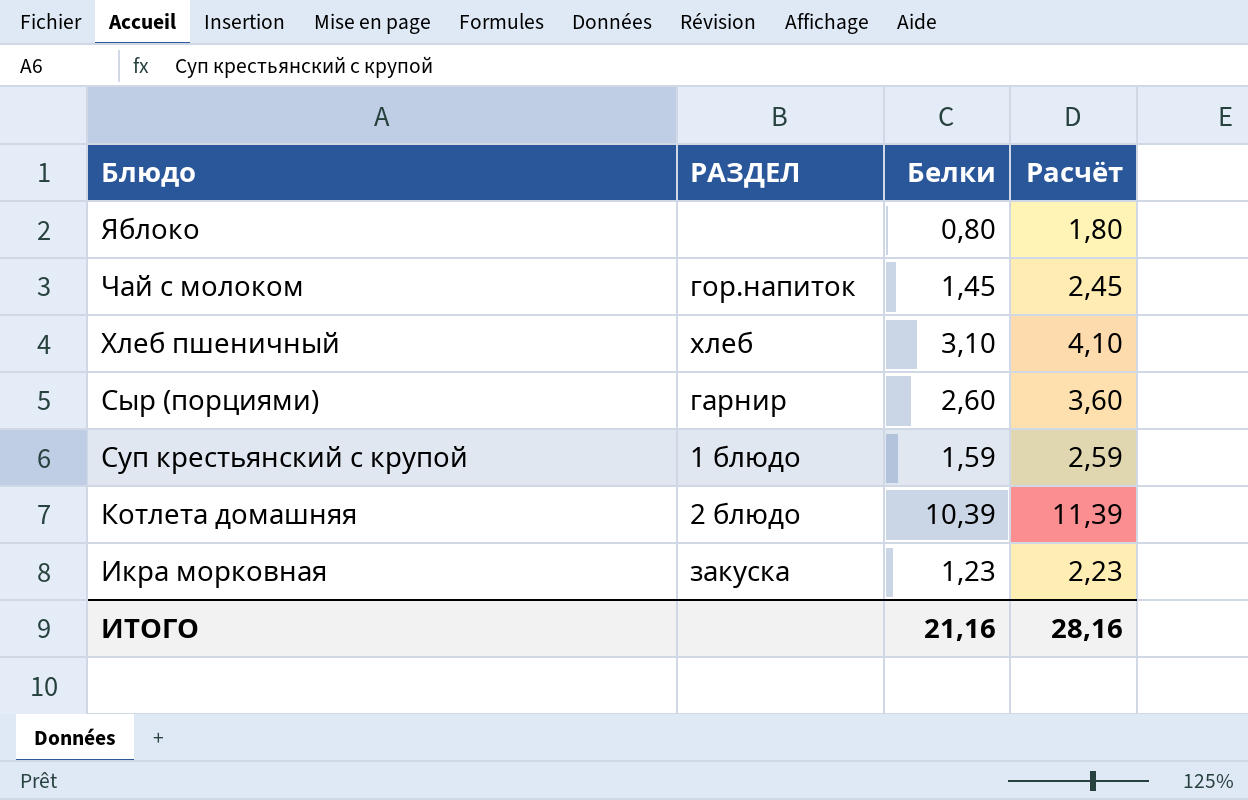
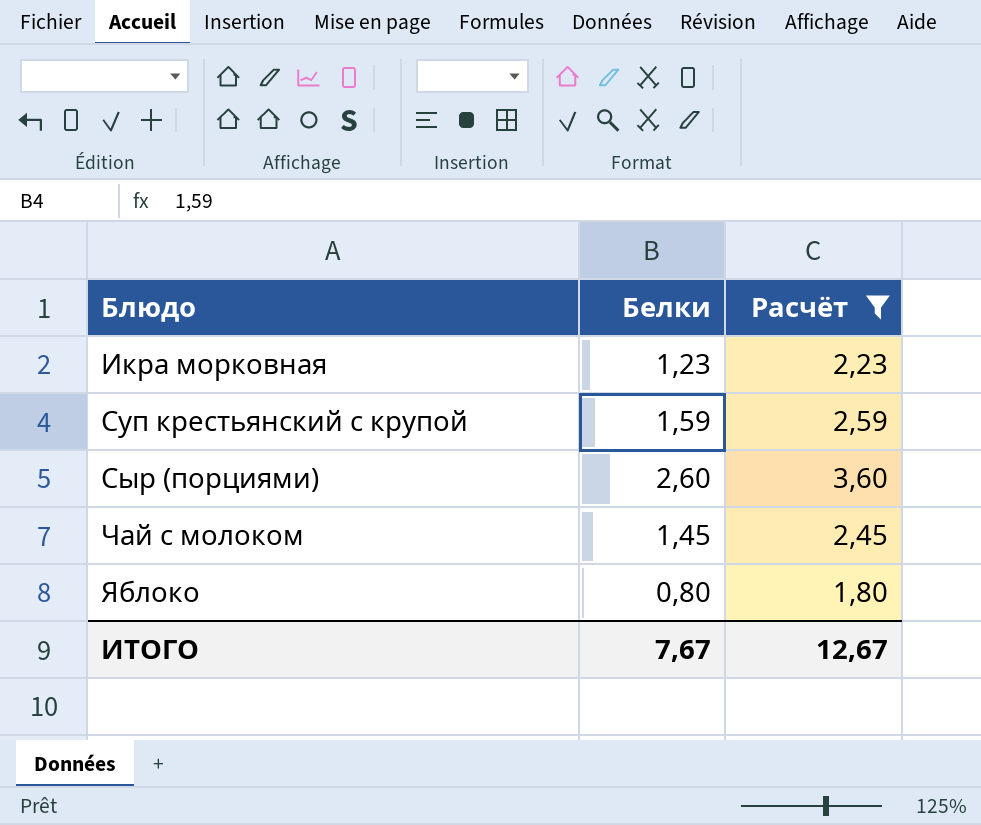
filter: none -> Расчёт <= 3,60
row order: Блюдо descending -> Блюдо ascending
column РАЗДЕЛ | position: 2 -> none
ИТОГО | Белки: 21,16 -> 7,67
ИТОГО | Расчёт: 28,16 -> 12,67

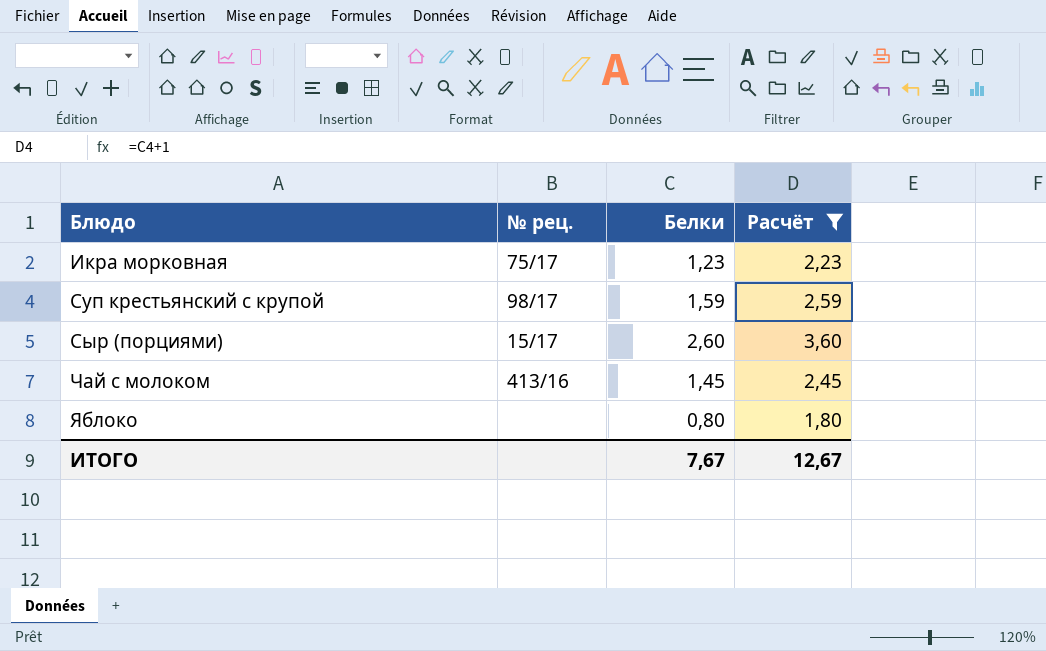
column № рец. | position: none -> 2

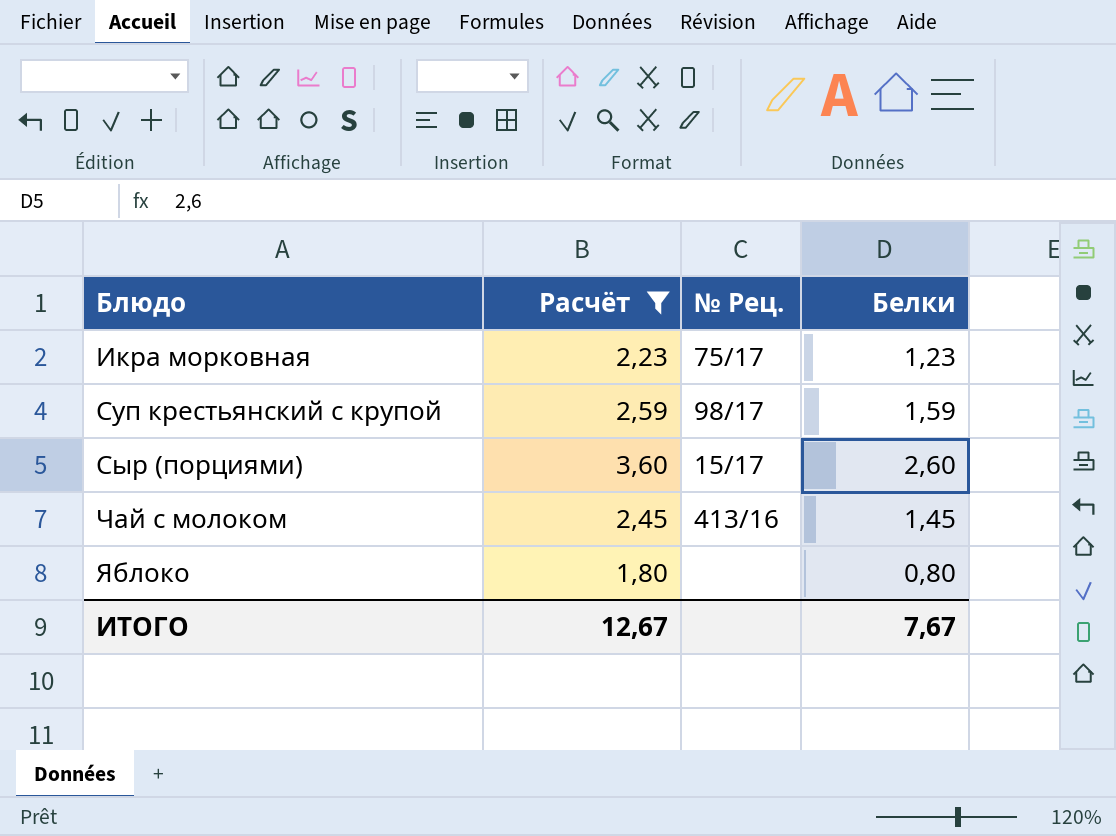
column Расчёт | position: 4 -> 2
column name: № рец. -> № Рец.

